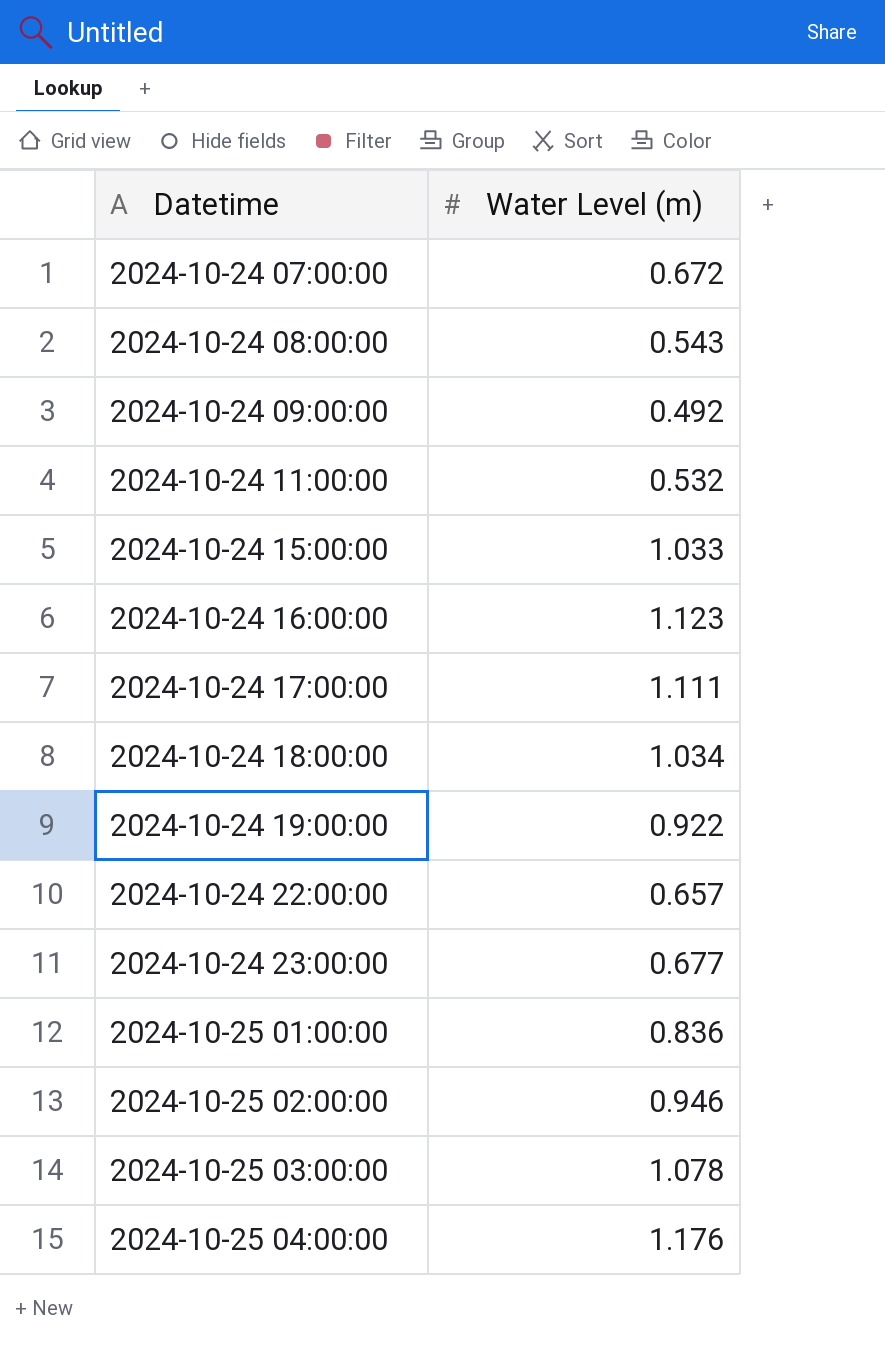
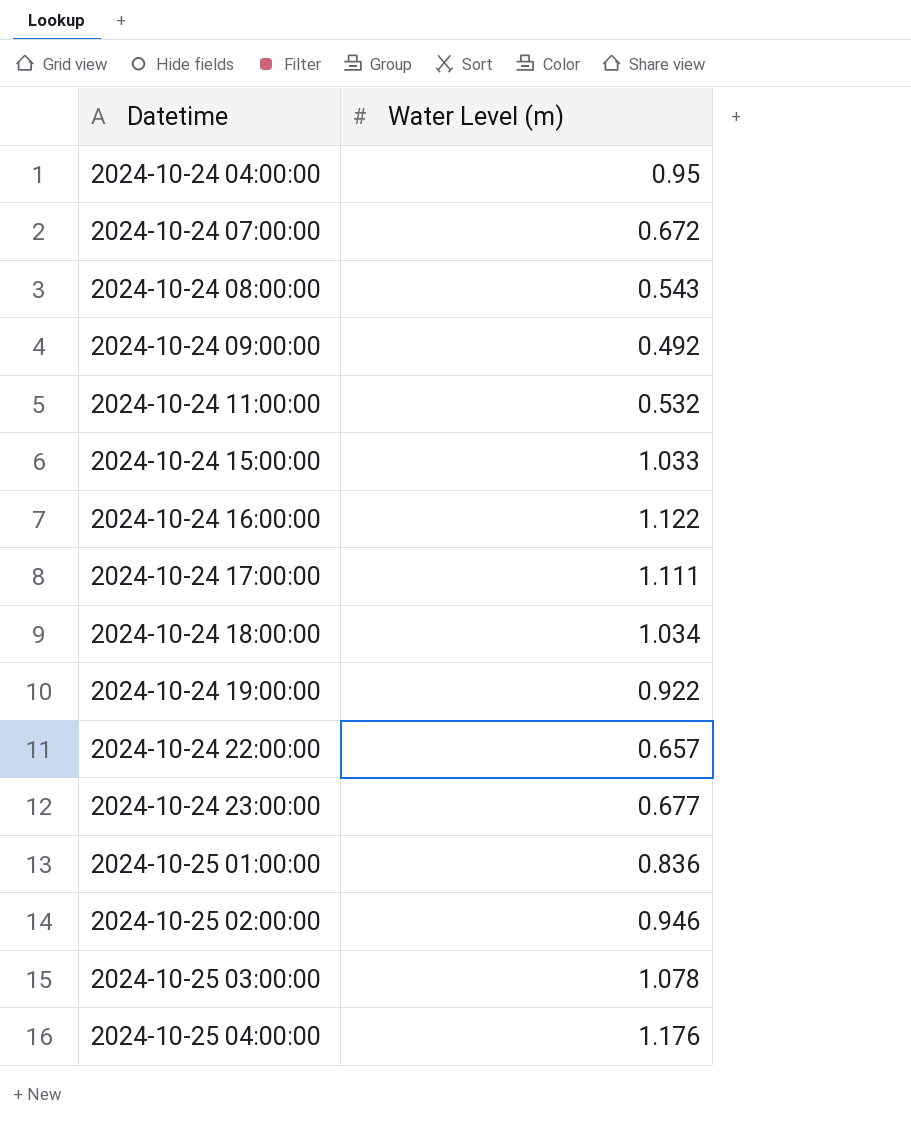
row 2024-10-24 04:00:00: none -> 0.95
2024-10-24 16:00:00 | Water Level (m): 1.123 -> 1.122

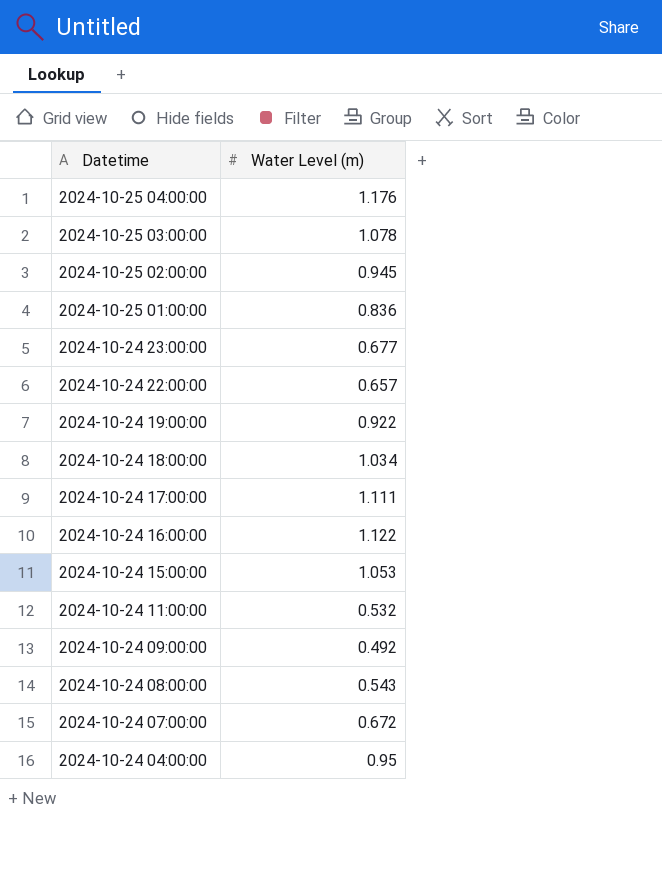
row order: Datetime ascending -> Datetime descending
2024-10-25 02:00:00 | Water Level (m): 0.946 -> 0.945
2024-10-24 15:00:00 | Water Level (m): 1.033 -> 1.053

